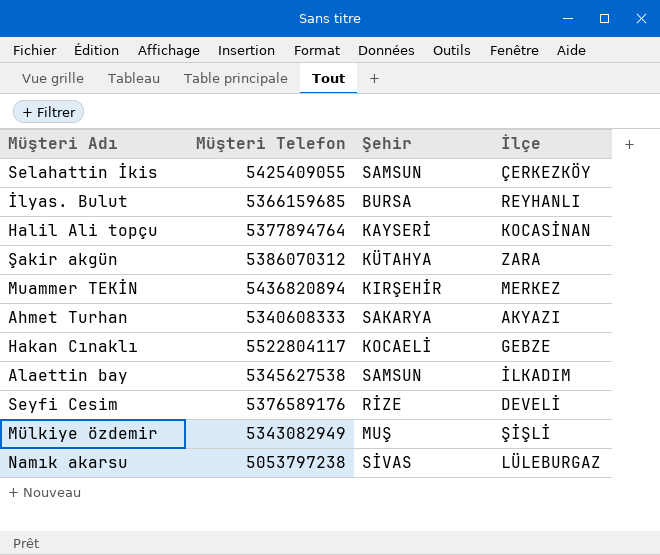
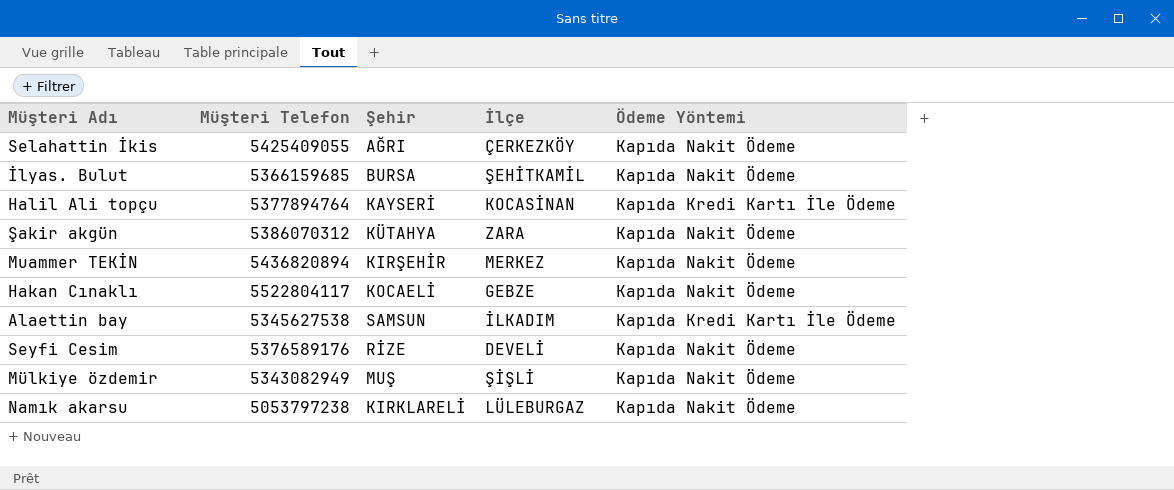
column Ödeme Yöntemi | position: none -> 5
row Ahmet Turhan: 5340608333 | SAKARYA | AKYAZI -> none
Selahattin İkis | Şehir: SAMSUN -> AĞRI
İlyas. Bulut | İlçe: REYHANLI -> ŞEHİTKAMİL
Namık akarsu | Şehir: SİVAS -> KIRKLARELİ

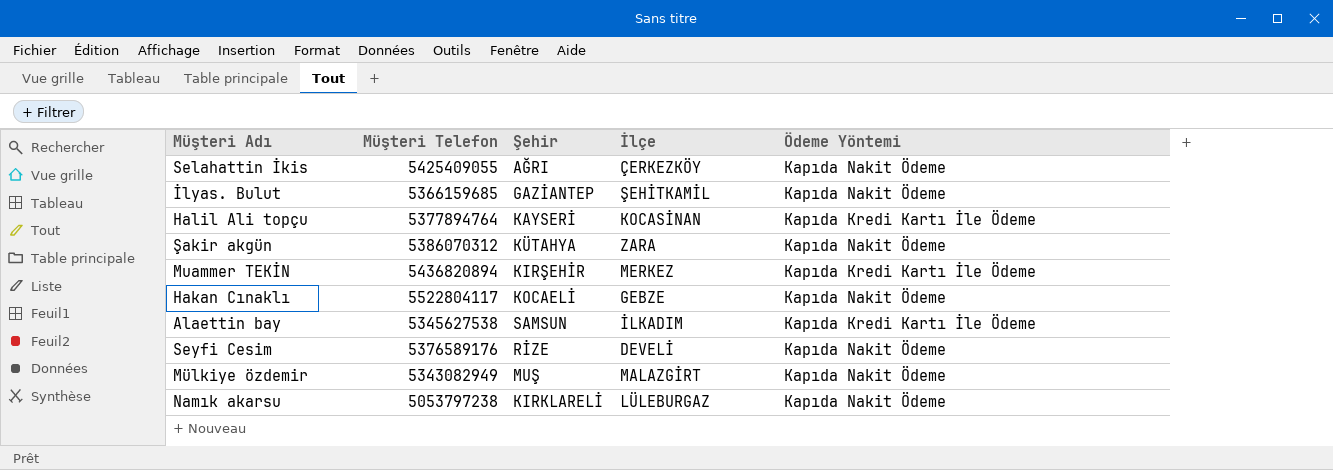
İlyas. Bulut | Şehir: BURSA -> GAZİANTEP
Muammer TEKİN | Ödeme Yöntemi: Kapıda Nakit Ödeme -> Kapıda Kredi Kartı İle Ödeme
Mülkiye özdemir | İlçe: ŞİŞLİ -> MALAZGİRT

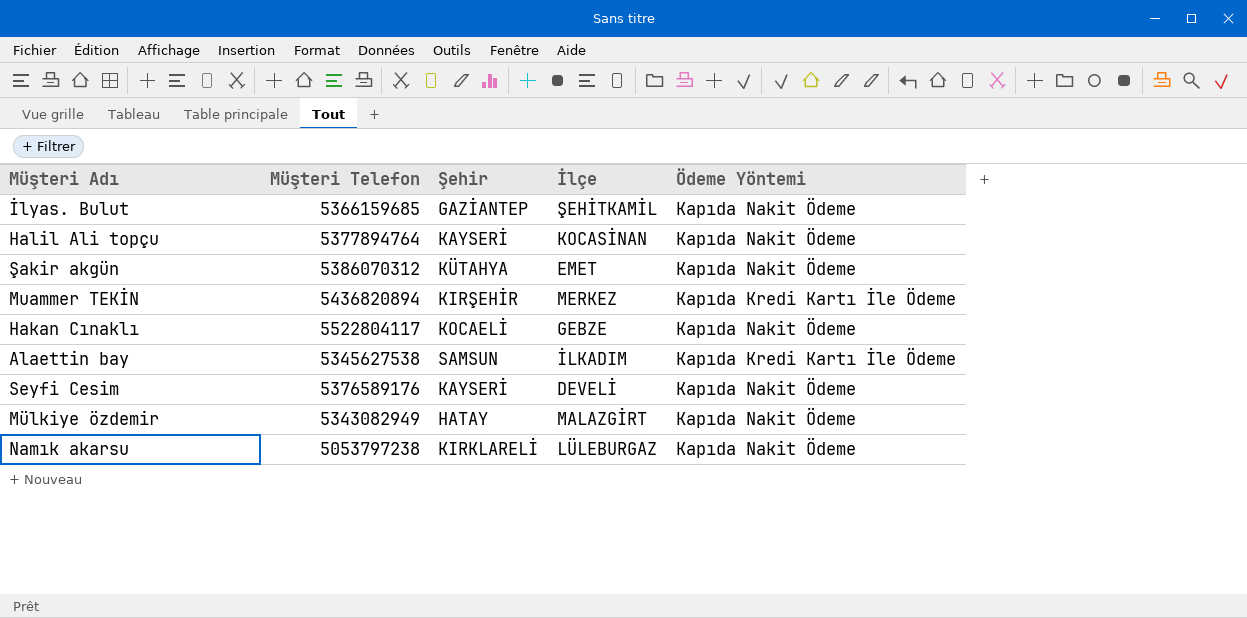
row Selahattin İkis: 5425409055 | AĞRI | ÇERKEZKÖY | Kapıda Nakit Ödeme -> none
Halil Ali topçu | Ödeme Yöntemi: Kapıda Kredi Kartı İle Ödeme -> Kapıda Nakit Ödeme
Şakir akgün | İlçe: ZARA -> EMET
Seyfi Cesim | Şehir: RİZE -> KAYSERİ
Mülkiye özdemir | Şehir: MUŞ -> HATAY

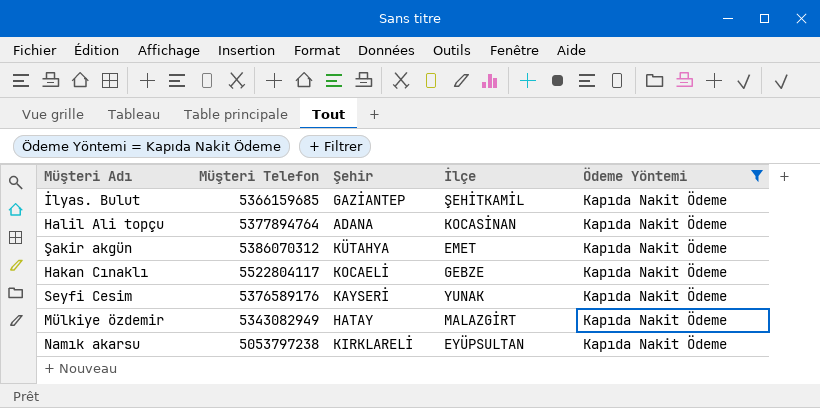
filter: none -> Ödeme Yöntemi = Kapıda Nakit Ödeme
Halil Ali topçu | Şehir: KAYSERİ -> ADANA
Seyfi Cesim | İlçe: DEVELİ -> YUNAK
Namık akarsu | İlçe: LÜLEBURGAZ -> EYÜPSULTAN

